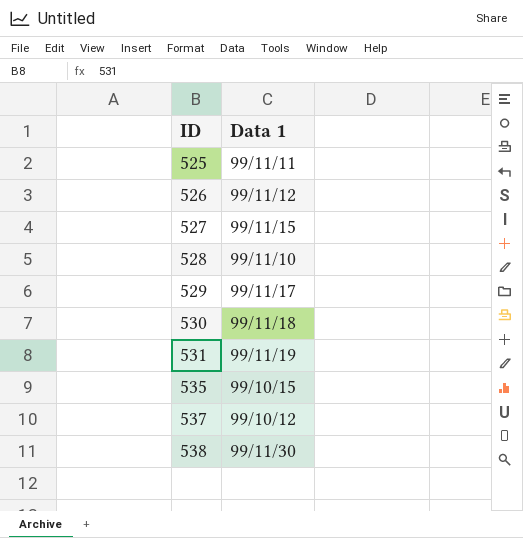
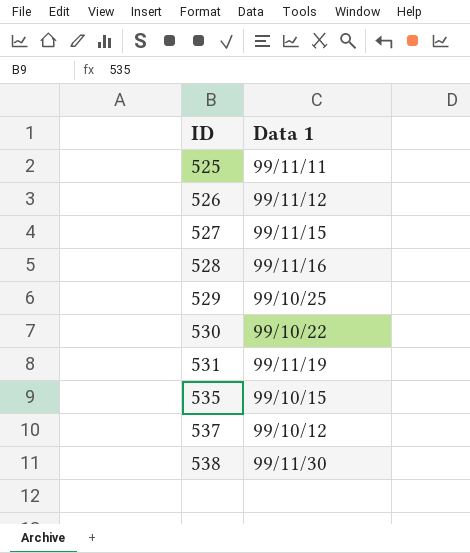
528 | Data 1: 99/11/10 -> 99/11/16
529 | Data 1: 99/11/17 -> 99/10/25
530 | Data 1: 99/11/18 -> 99/10/22

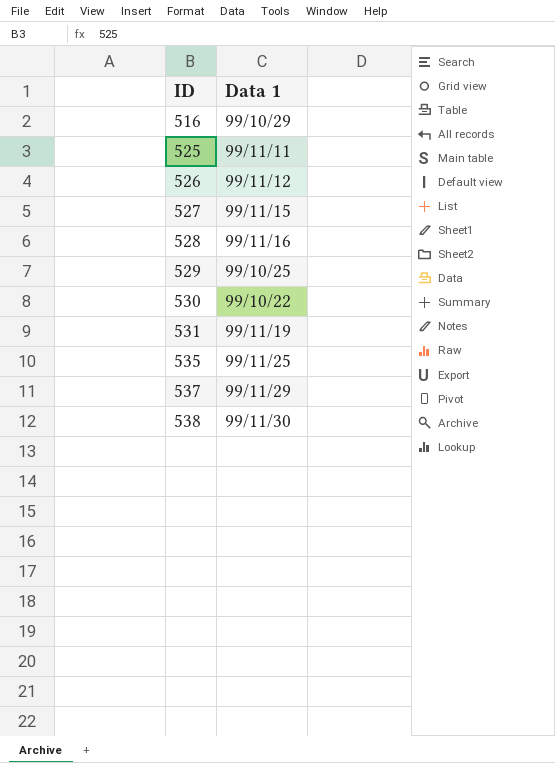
row 516: none -> 99/10/29
535 | Data 1: 99/10/15 -> 99/11/25
537 | Data 1: 99/10/12 -> 99/11/29

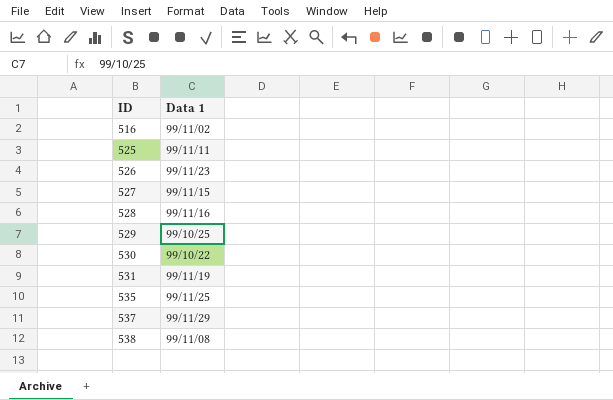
516 | Data 1: 99/10/29 -> 99/11/02
526 | Data 1: 99/11/12 -> 99/11/23
538 | Data 1: 99/11/30 -> 99/11/08

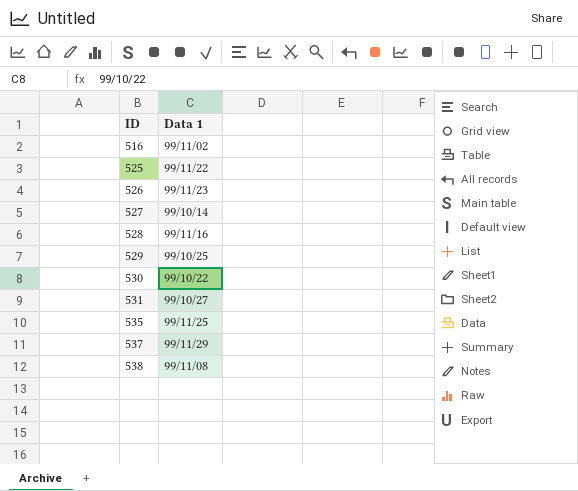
525 | Data 1: 99/11/11 -> 99/11/22
527 | Data 1: 99/11/15 -> 99/10/14
531 | Data 1: 99/11/19 -> 99/10/27

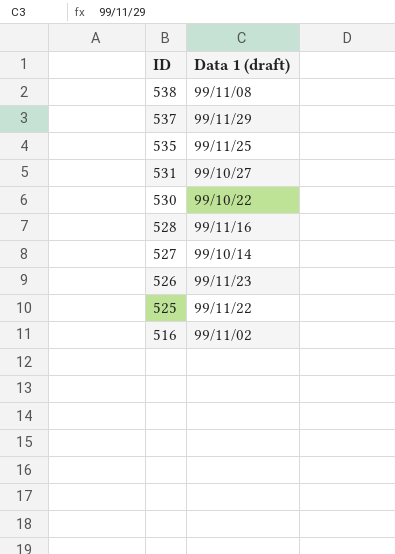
row order: ID ascending -> ID descending
column name: Data 1 -> Data 1 (draft)
row 529: 99/10/25 -> none

